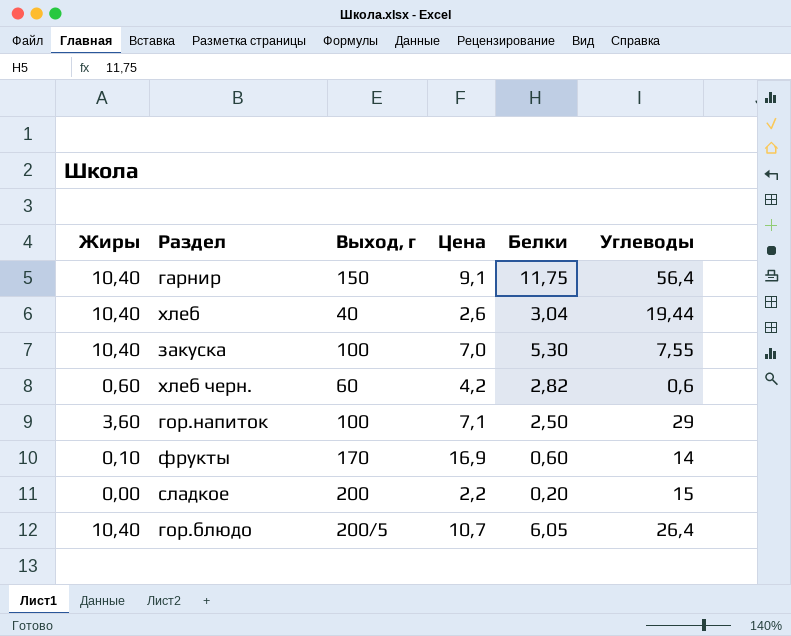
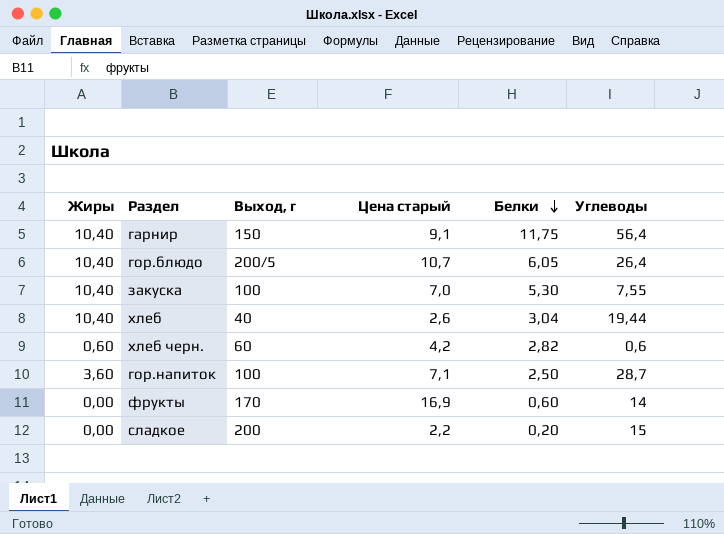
row order: none -> Белки descending
column name: Цена -> Цена старый
гор.напиток | Углеводы: 29 -> 28,7
фрукты | Жиры: 0,10 -> 0,00

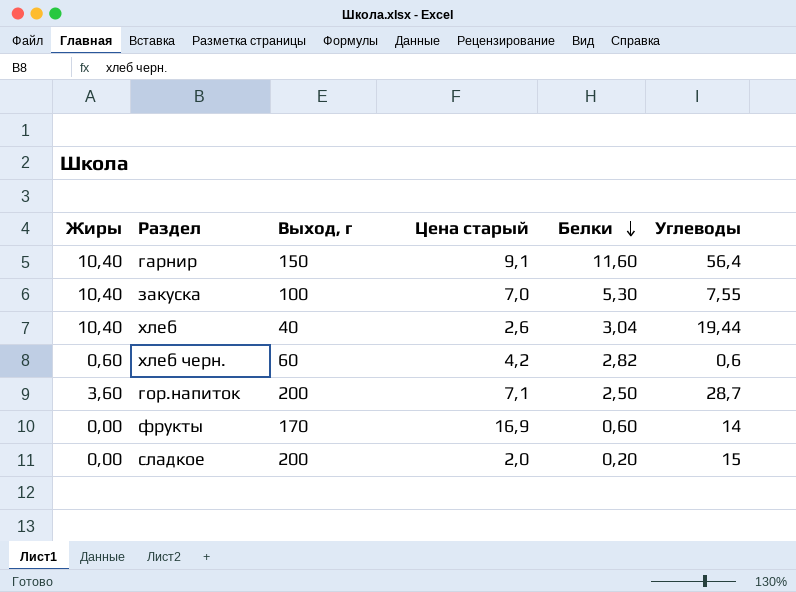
row гор.блюдо: 10,40 | 200/5 | 10,7 | 6,05 | 26,4 -> none
гарнир | Белки: 11,75 -> 11,60
гор.напиток | Выход, г: 100 -> 200
сладкое | Цена старый: 2,2 -> 2,0

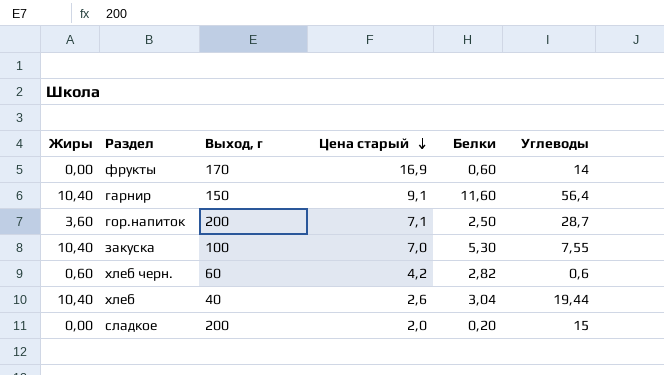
row order: Белки descending -> Цена старый descending

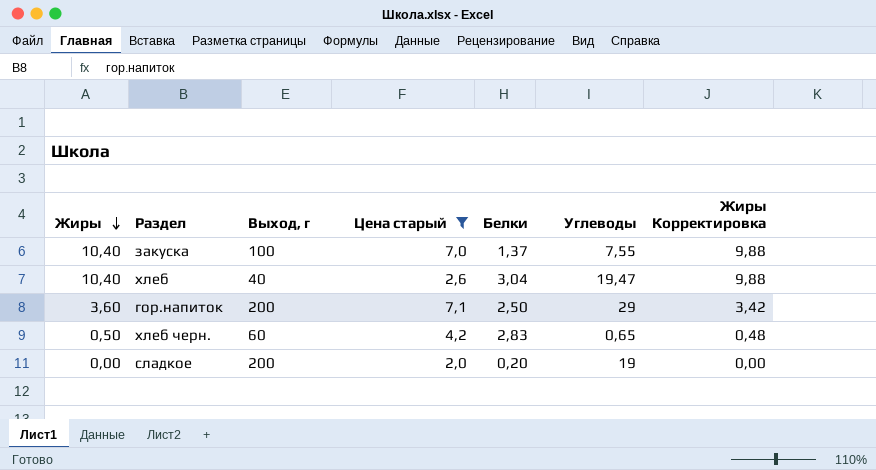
filter: none -> Цена старый <= 7,1
row order: Цена старый descending -> Жиры descending
column Жиры Корректировка | formula: none -> [Жиры] * 0,95
закуска | Белки: 5,30 -> 1,37
хлеб | Углеводы: 19,44 -> 19,47
гор.напиток | Углеводы: 28,7 -> 29
хлеб черн. | Жиры: 0,60 -> 0,50
хлеб черн. | Белки: 2,82 -> 2,83
хлеб черн. | Углеводы: 0,6 -> 0,65
сладкое | Углеводы: 15 -> 19

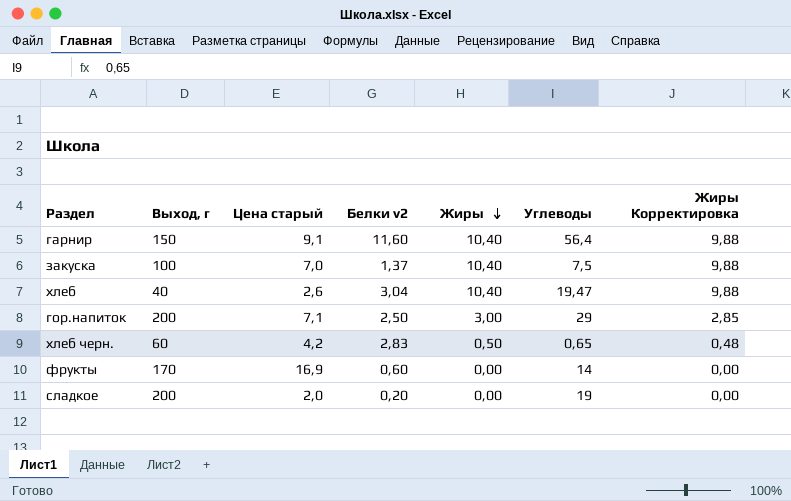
filter: Цена старый <= 7,1 -> none
column name: Белки -> Белки v2
column Жиры | position: 1 -> 5
закуска | Углеводы: 7,55 -> 7,5
гор.напиток | Жиры: 3,60 -> 3,00
гор.напиток | Жиры Корректировка: 3,42 -> 2,85

